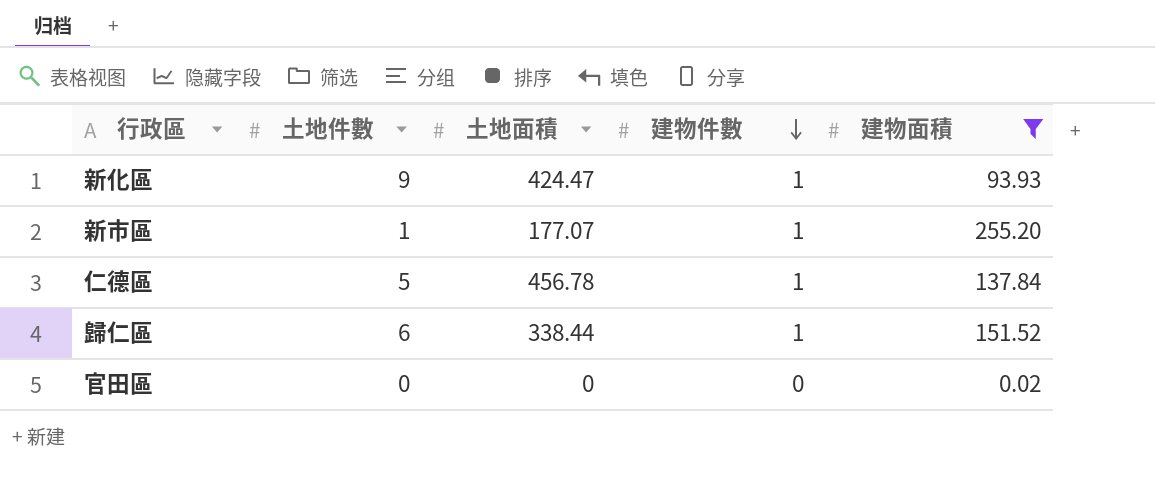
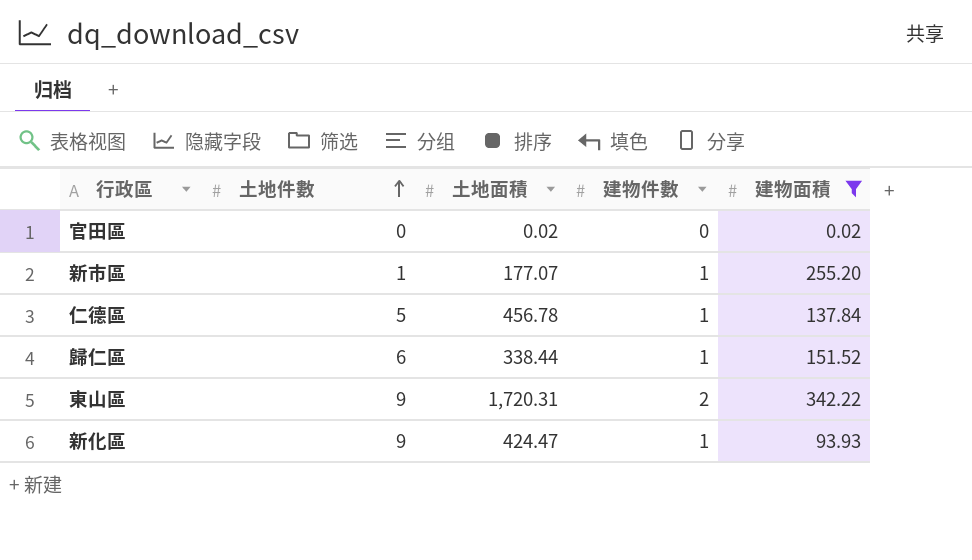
row order: 建物件數 descending -> 土地件數 ascending
官田區 | 土地面積: 0 -> 0.02
row 東山區: none -> 9 | 1,720.31 | 2 | 342.22

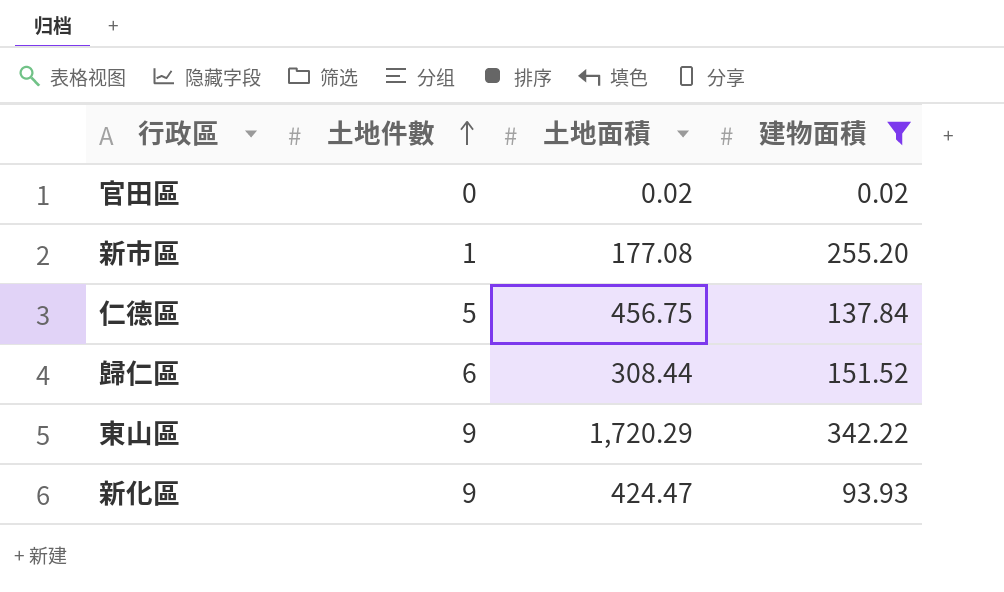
column 建物件數 | position: 4 -> none
新市區 | 土地面積: 177.07 -> 177.08
仁德區 | 土地面積: 456.78 -> 456.75
歸仁區 | 土地面積: 338.44 -> 308.44
東山區 | 土地面積: 1,720.31 -> 1,720.29

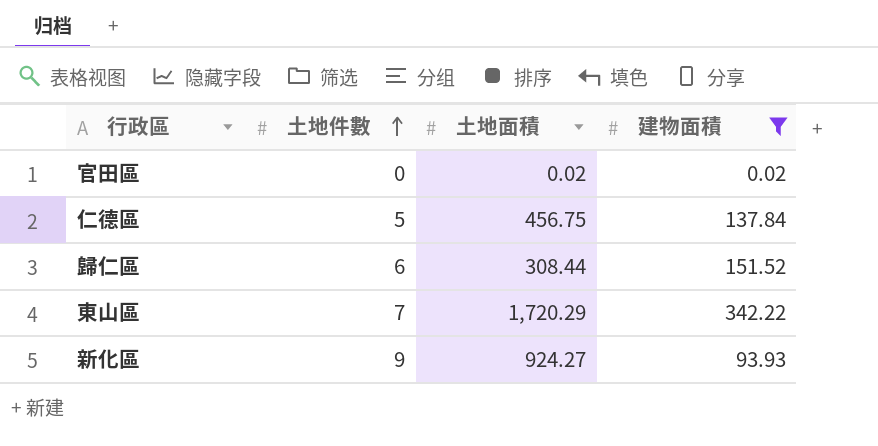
row 新市區: 1 | 177.08 | 255.20 -> none
東山區 | 土地件數: 9 -> 7
新化區 | 土地面積: 424.47 -> 924.27

